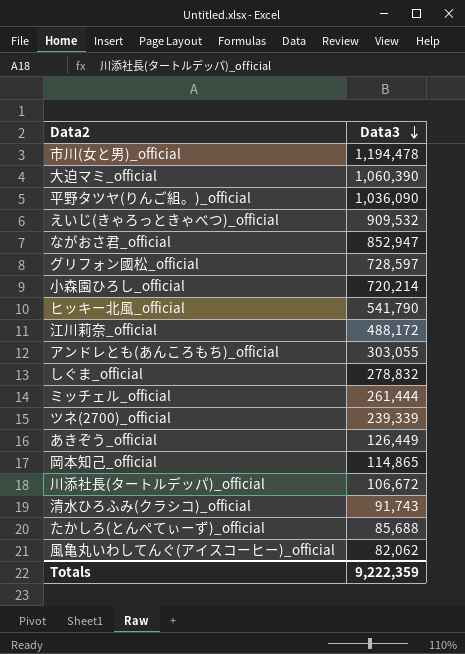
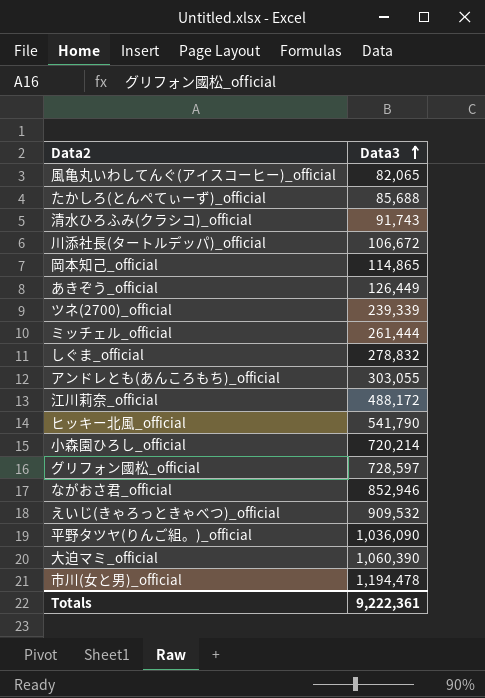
row order: Data3 descending -> Data3 ascending
風亀丸いわしてんぐ(アイスコーヒー)_official | Data3: 82,062 -> 82,065
ながおさ君_official | Data3: 852,947 -> 852,946
Totals | Data3: 9,222,359 -> 9,222,361

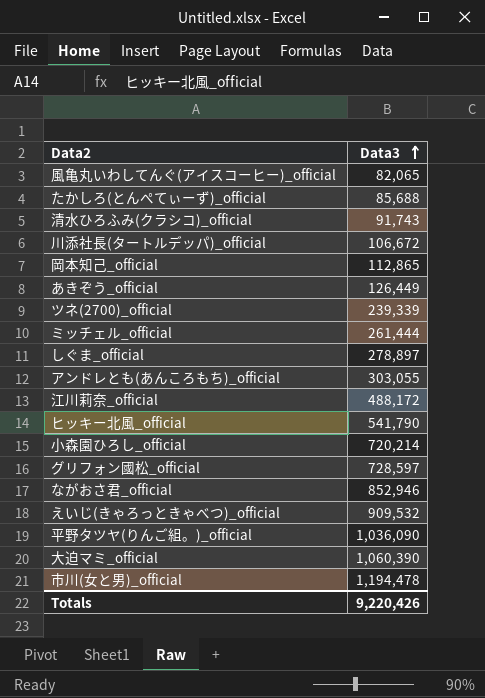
岡本知己_official | Data3: 114,865 -> 112,865
しぐま_official | Data3: 278,832 -> 278,897
Totals | Data3: 9,222,361 -> 9,220,426

